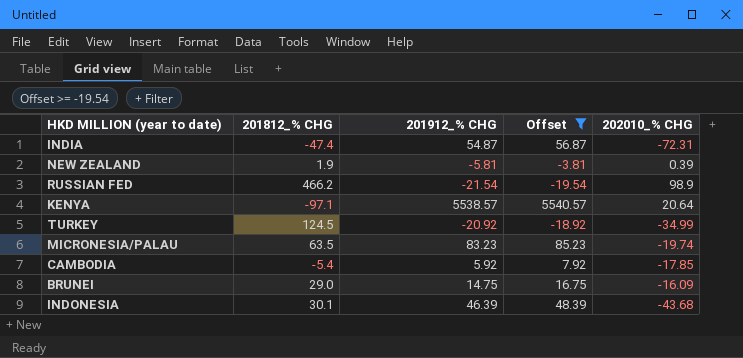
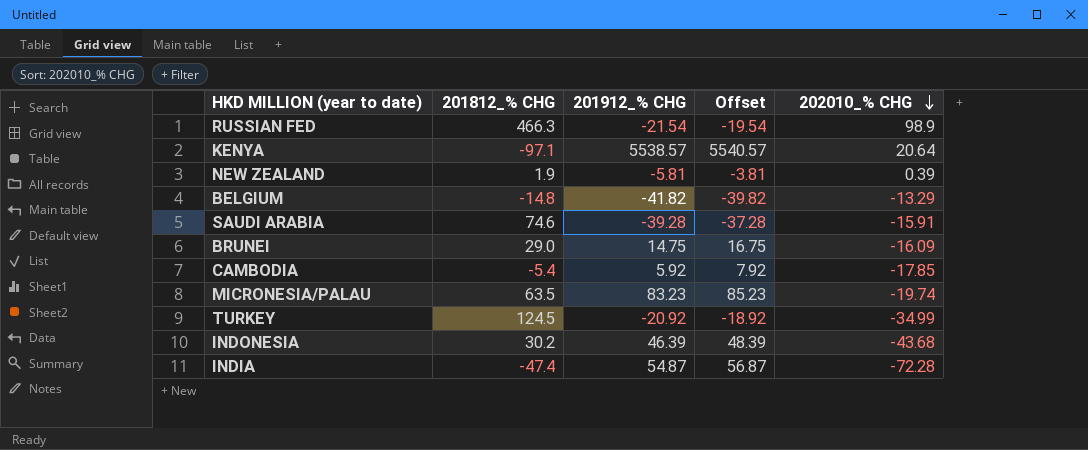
filter: Offset >= -19.54 -> none
row order: none -> 202010_% CHG descending
RUSSIAN FED | 201812_% CHG: 466.2 -> 466.3
INDONESIA | 201812_% CHG: 30.1 -> 30.2
INDIA | 202010_% CHG: -72.31 -> -72.28

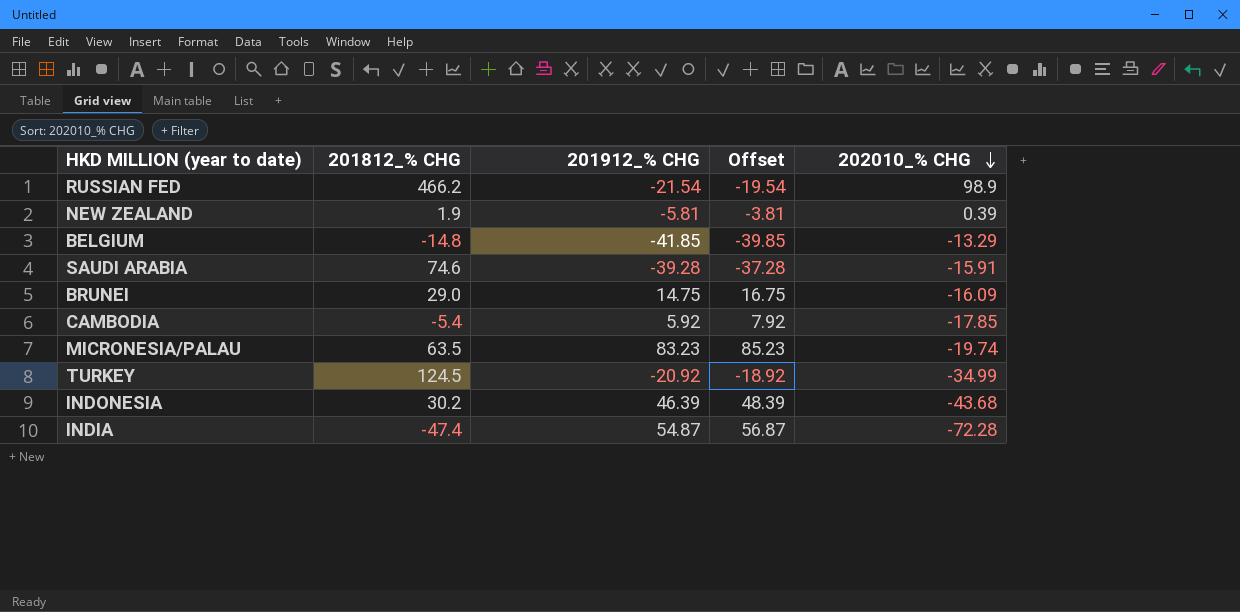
row KENYA: -97.1 | 5538.57 | 5540.57 | 20.64 -> none
RUSSIAN FED | 201812_% CHG: 466.3 -> 466.2
BELGIUM | 201912_% CHG: -41.82 -> -41.85
BELGIUM | Offset: -39.82 -> -39.85

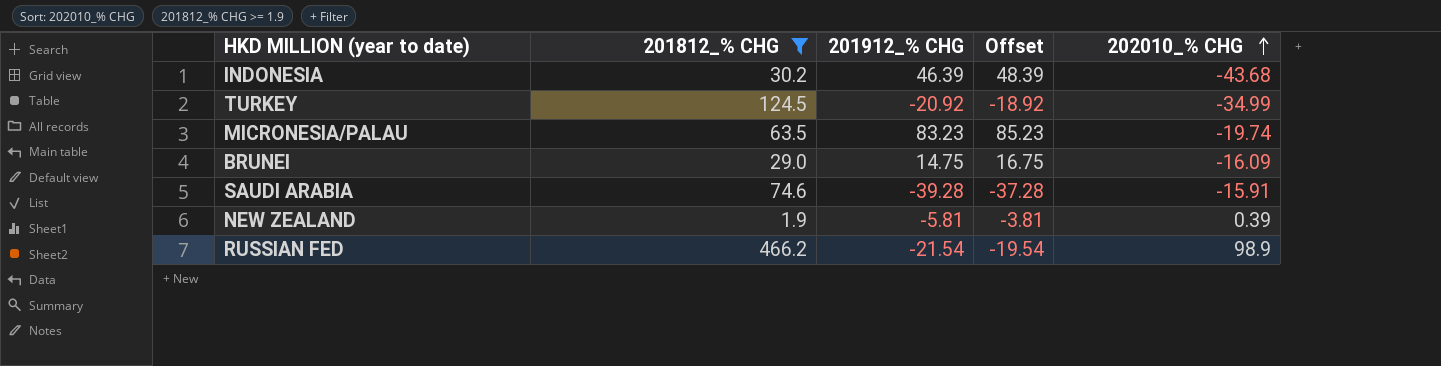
filter: none -> 201812_% CHG >= 1.9
row order: 202010_% CHG descending -> 202010_% CHG ascending

